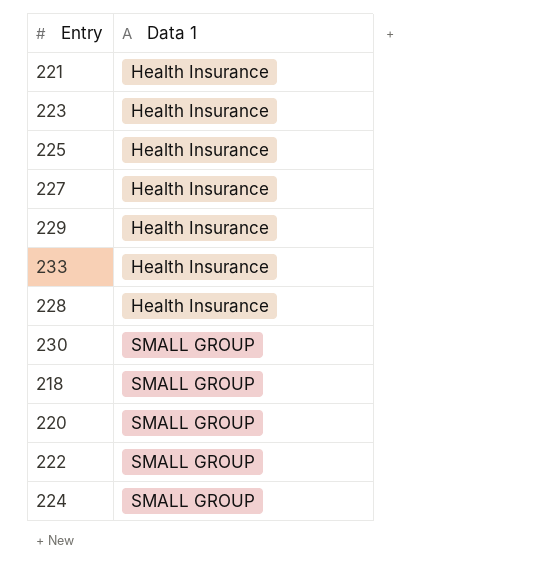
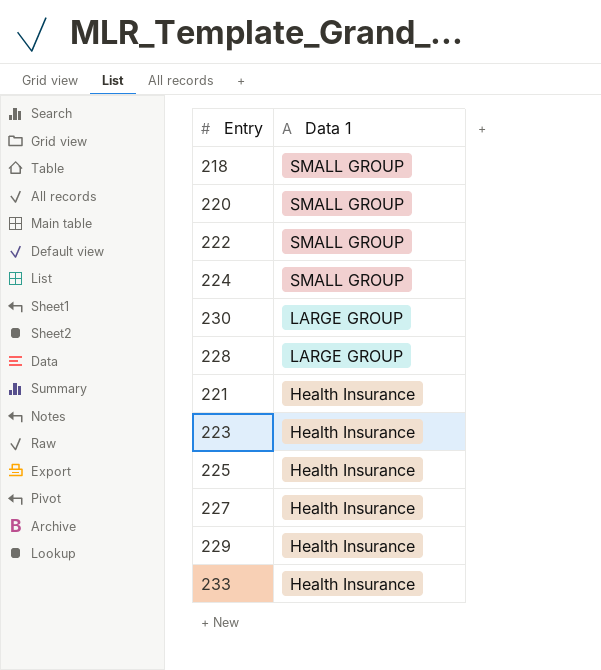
row order: Data 1 ascending -> Data 1 descending
230 | Data 1: SMALL GROUP -> LARGE GROUP
228 | Data 1: Health Insurance -> LARGE GROUP

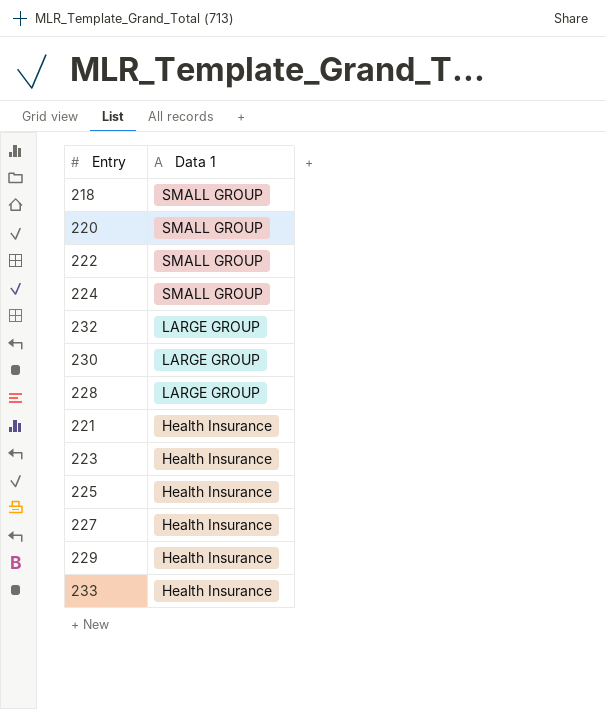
row 232: none -> LARGE GROUP

